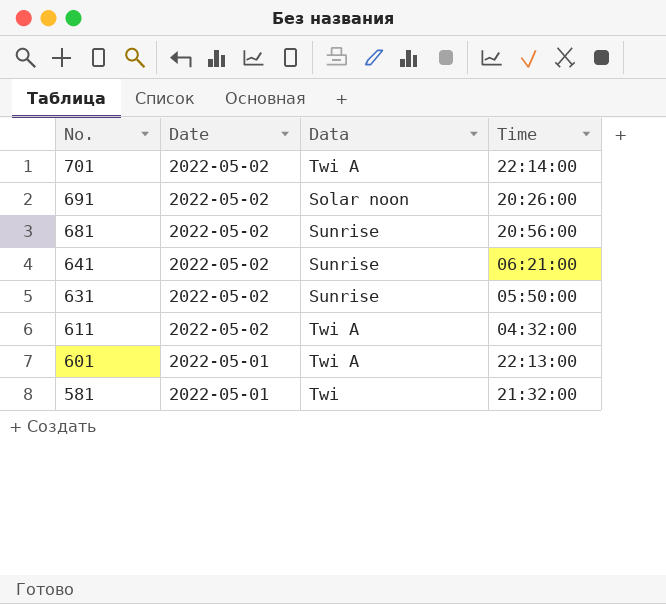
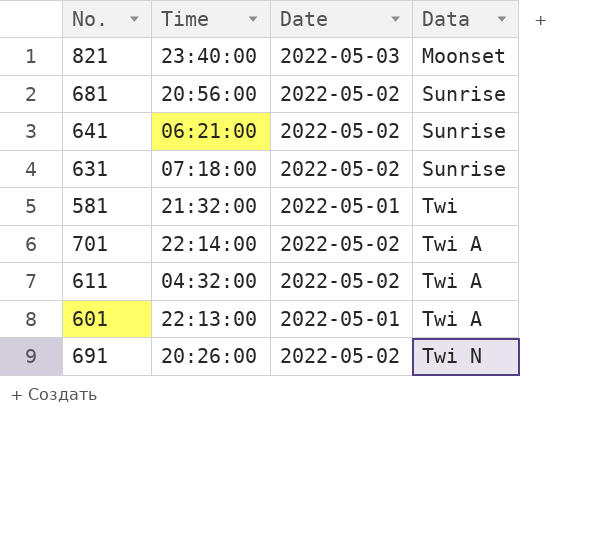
row order: No. descending -> Data ascending
column Time | position: 4 -> 2
row 821: none -> 23:40:00 | 2022-05-03 | Moonset
631 | Time: 05:50:00 -> 07:18:00
691 | Data: Solar noon -> Twi N

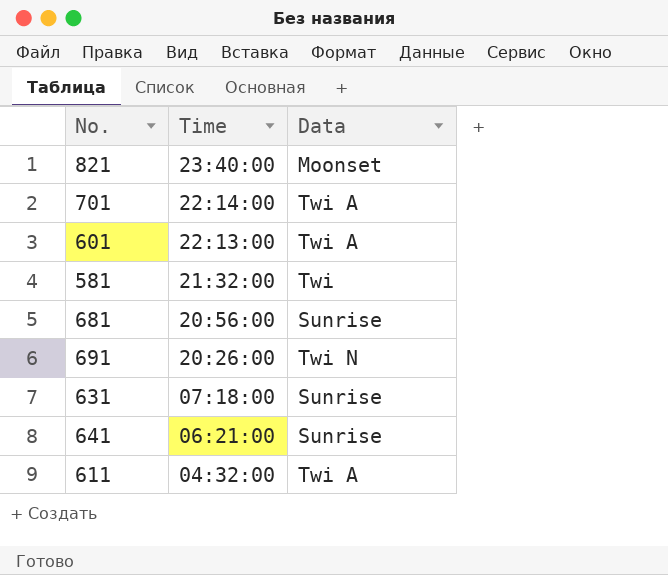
row order: Data ascending -> Time descending
column Date | position: 3 -> none

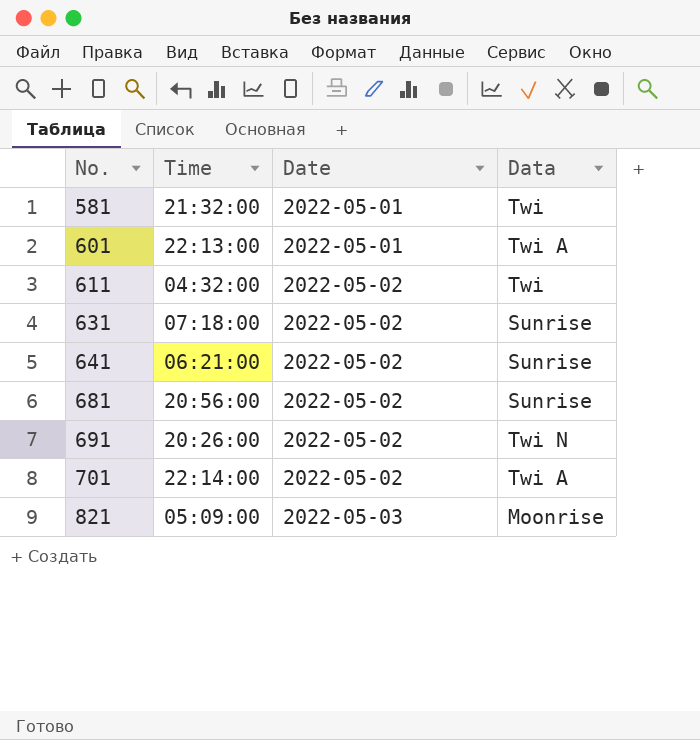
row order: Time descending -> No. ascending
column Date | position: none -> 3
611 | Data: Twi A -> Twi
821 | Time: 23:40:00 -> 05:09:00
821 | Data: Moonset -> Moonrise

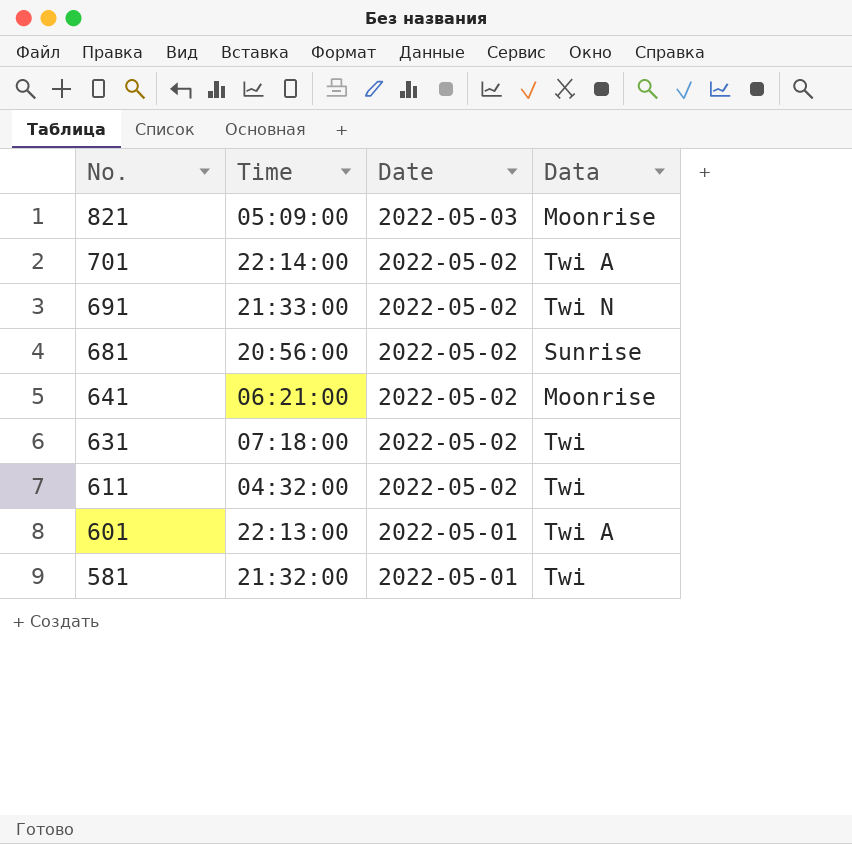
row order: No. ascending -> No. descending
691 | Time: 20:26:00 -> 21:33:00
641 | Data: Sunrise -> Moonrise
631 | Data: Sunrise -> Twi

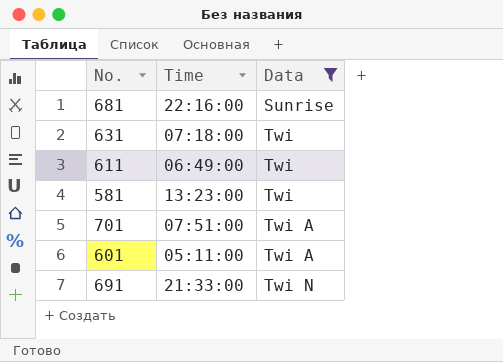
filter: none -> Data != Moonrise
row order: No. descending -> Data ascending
column Date | position: 3 -> none
681 | Time: 20:56:00 -> 22:16:00
611 | Time: 04:32:00 -> 06:49:00
581 | Time: 21:32:00 -> 13:23:00
701 | Time: 22:14:00 -> 07:51:00
601 | Time: 22:13:00 -> 05:11:00

